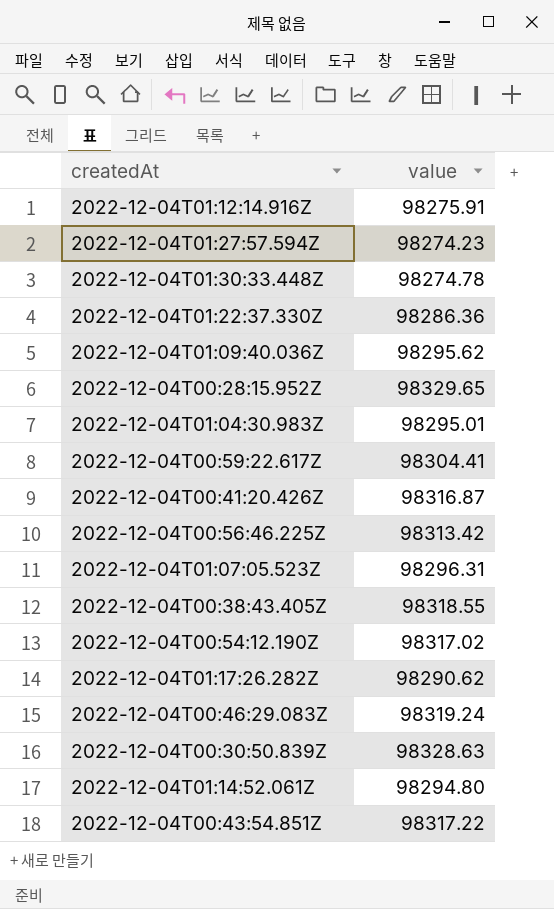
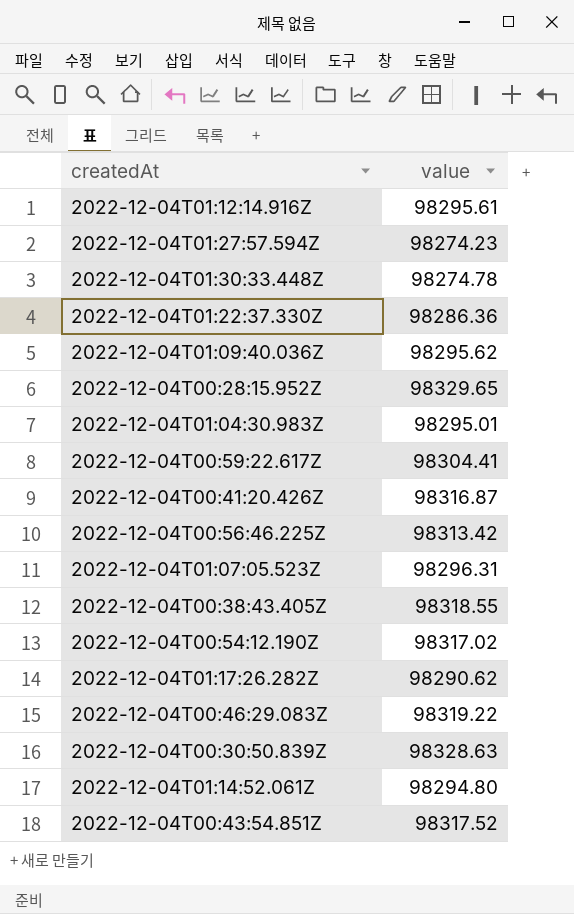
2022-12-04T01:12:14.916Z | value: 98275.91 -> 98295.61
2022-12-04T00:46:29.083Z | value: 98319.24 -> 98319.22
2022-12-04T00:43:54.851Z | value: 98317.22 -> 98317.52

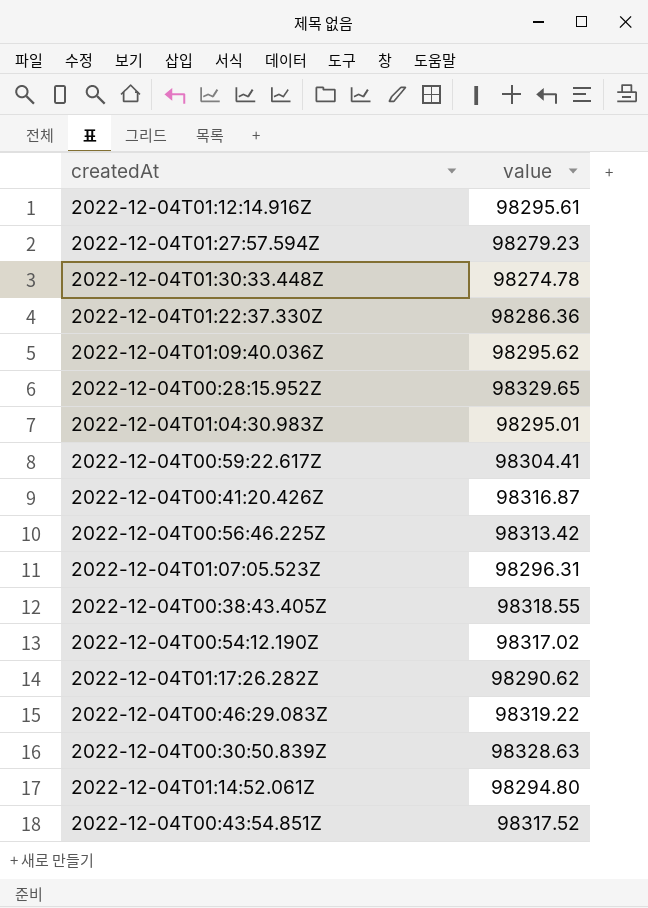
2022-12-04T01:27:57.594Z | value: 98274.23 -> 98279.23

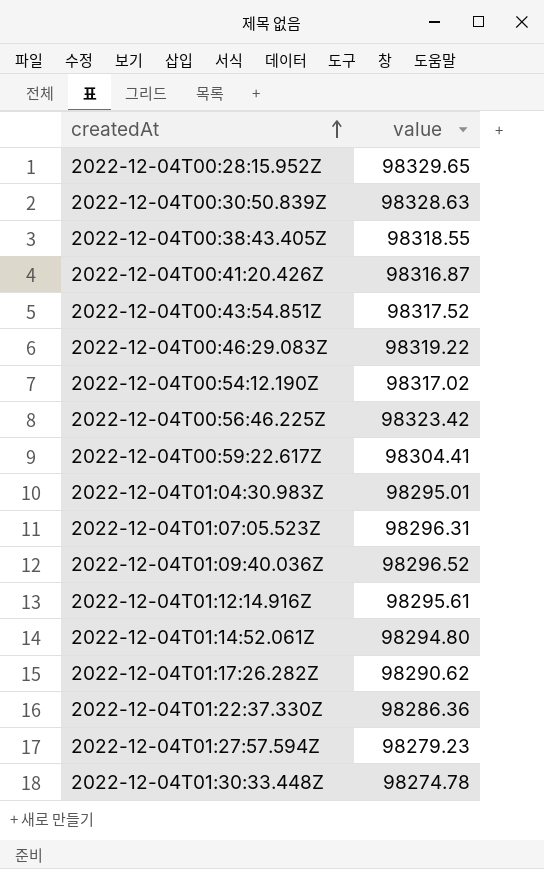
row order: none -> createdAt ascending
2022-12-04T00:56:46.225Z | value: 98313.42 -> 98323.42
2022-12-04T01:09:40.036Z | value: 98295.62 -> 98296.52

